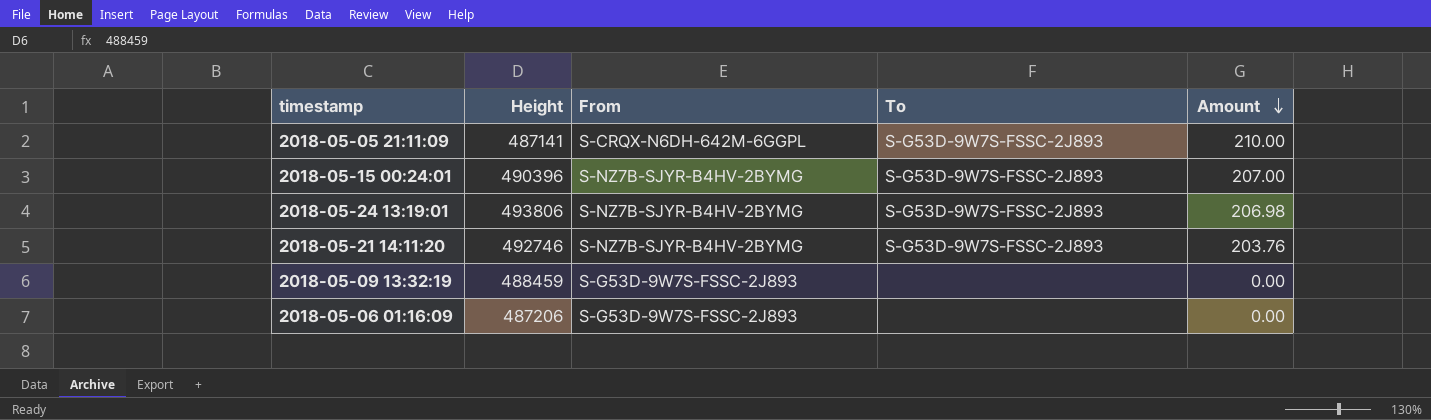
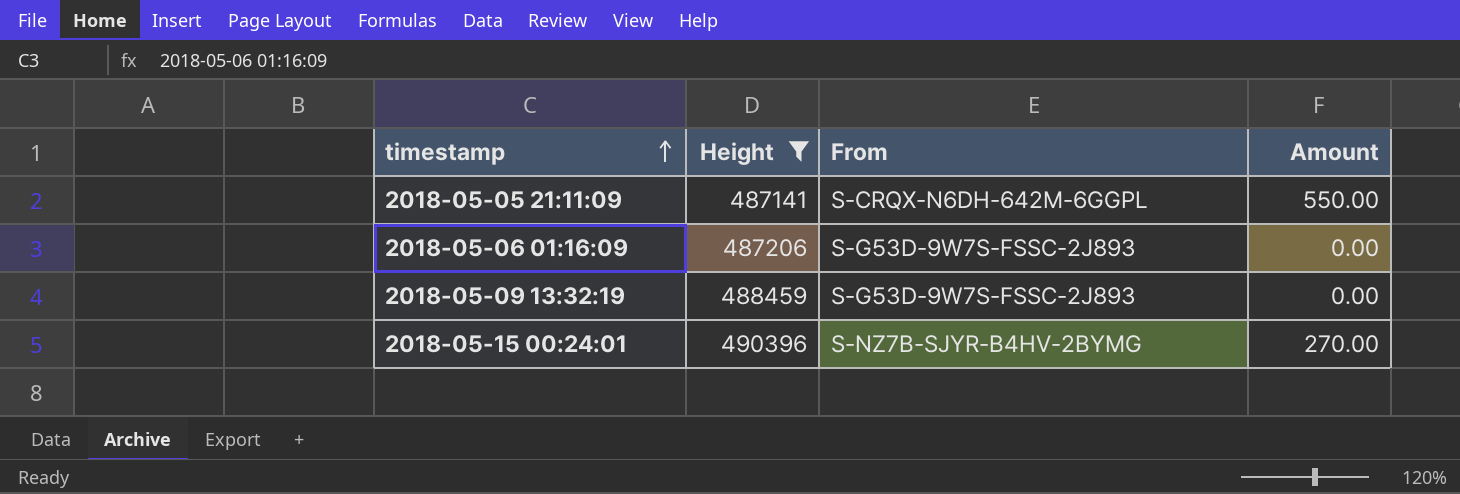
filter: none -> Height <= 490396
row order: Amount descending -> timestamp ascending
column To | position: 4 -> none
2018-05-05 21:11:09 | Amount: 210.00 -> 550.00
2018-05-15 00:24:01 | Amount: 207.00 -> 270.00

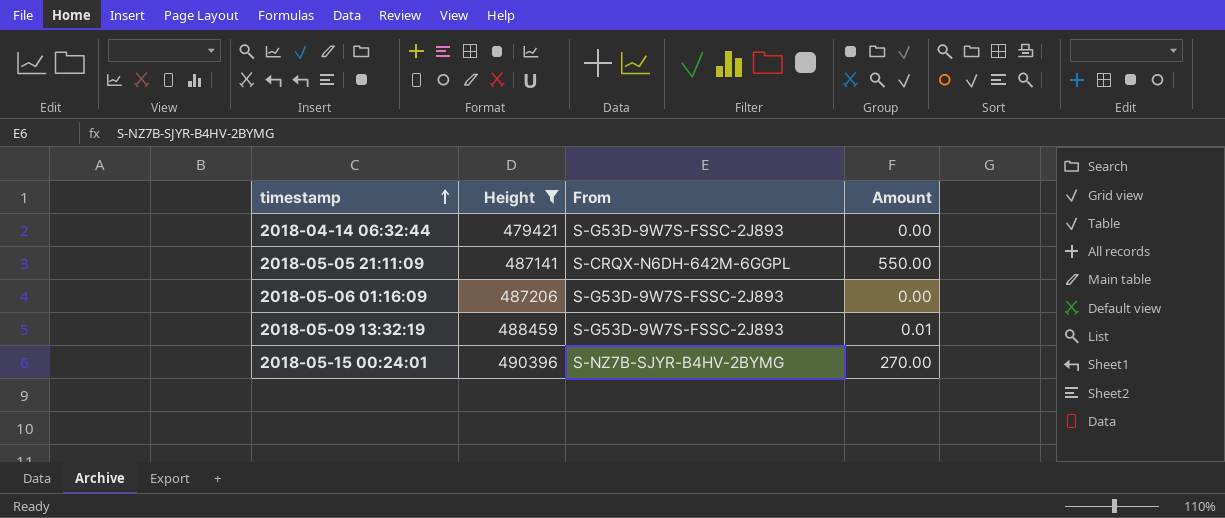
row 2018-04-14 06:32:44: none -> 479421 | S-G53D-9W7S-FSSC-2J893 | 0.00
2018-05-09 13:32:19 | Amount: 0.00 -> 0.01

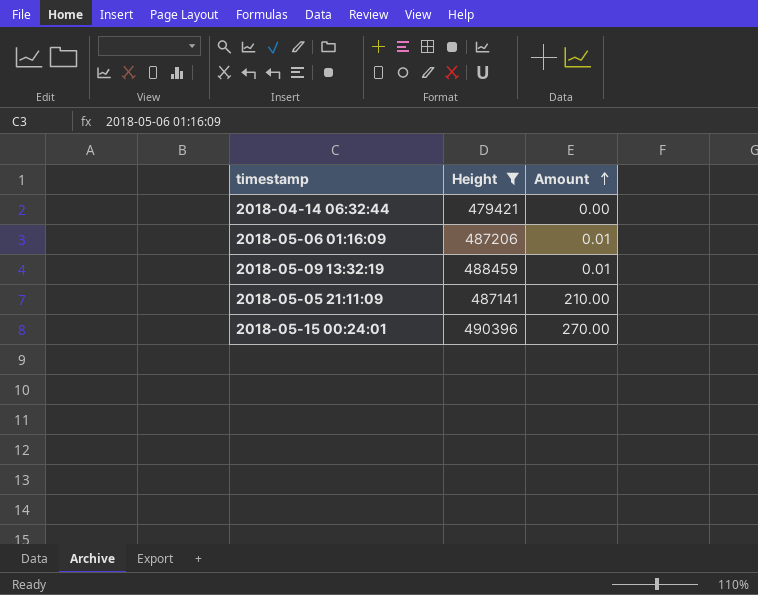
row order: timestamp ascending -> Amount ascending
column From | position: 3 -> none
2018-05-06 01:16:09 | Amount: 0.00 -> 0.01
2018-05-05 21:11:09 | Amount: 550.00 -> 210.00

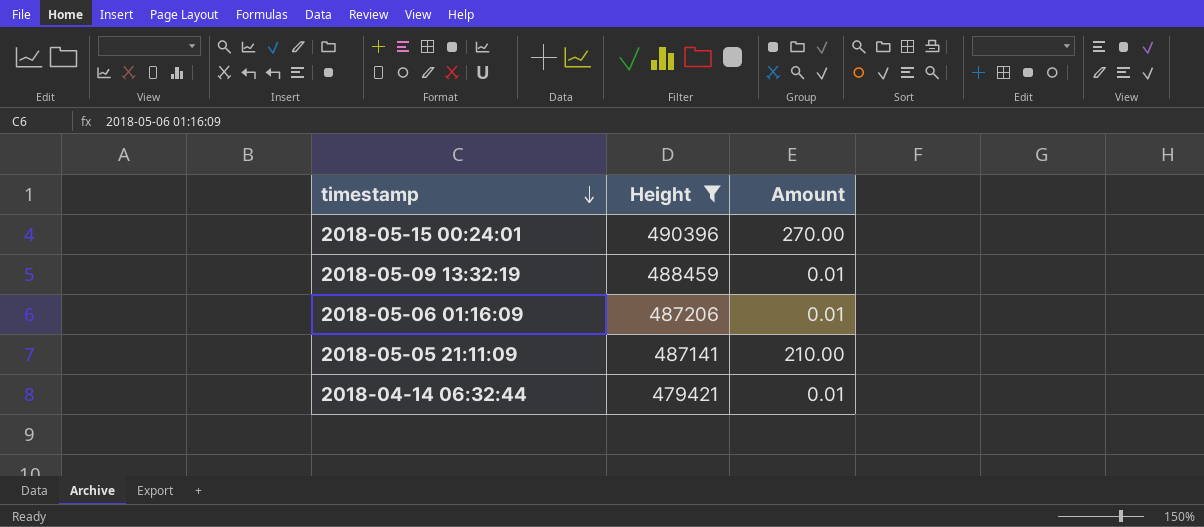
row order: Amount ascending -> timestamp descending
2018-04-14 06:32:44 | Amount: 0.00 -> 0.01

